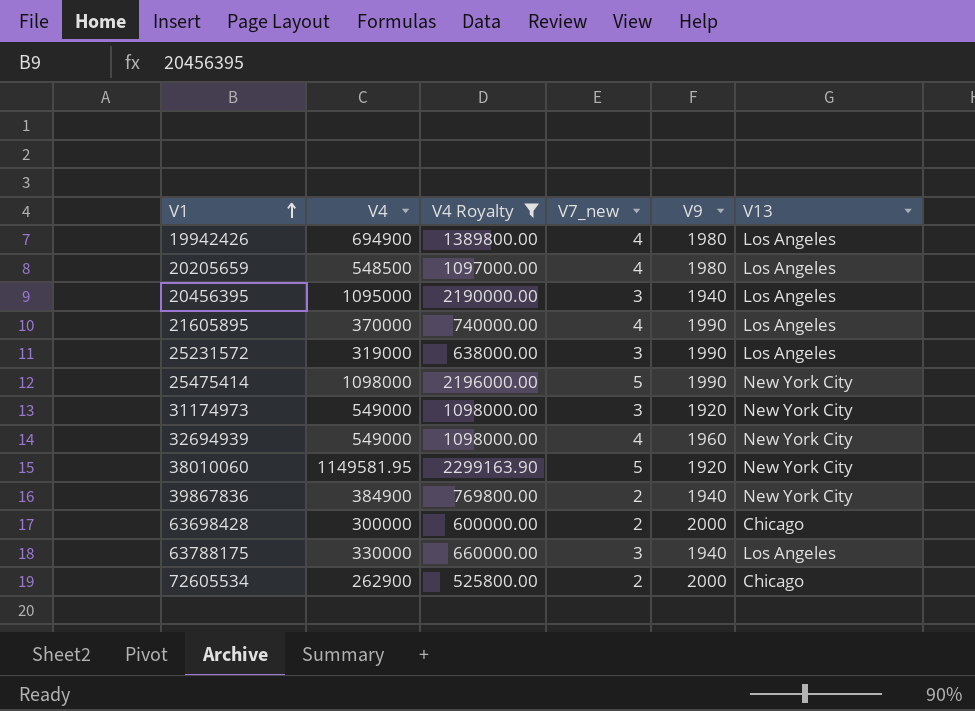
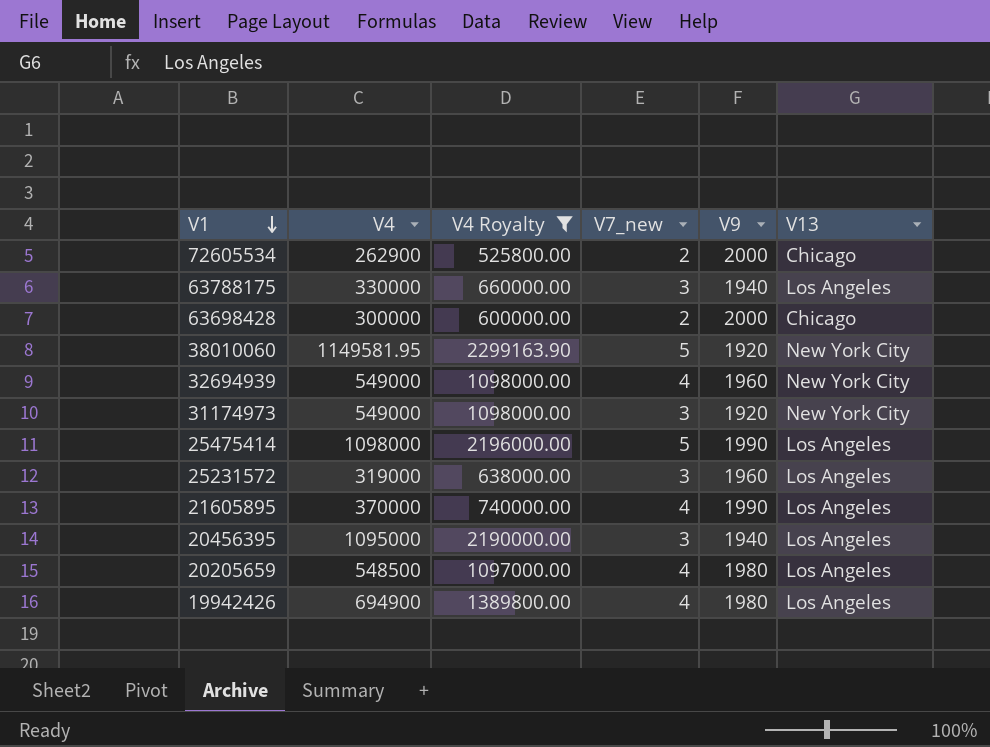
row order: V1 ascending -> V1 descending
row 39867836: 384900 | 769800.00 | 2 | 1940 | New York City -> none
25475414 | V13: New York City -> Los Angeles
25231572 | V9: 1990 -> 1960

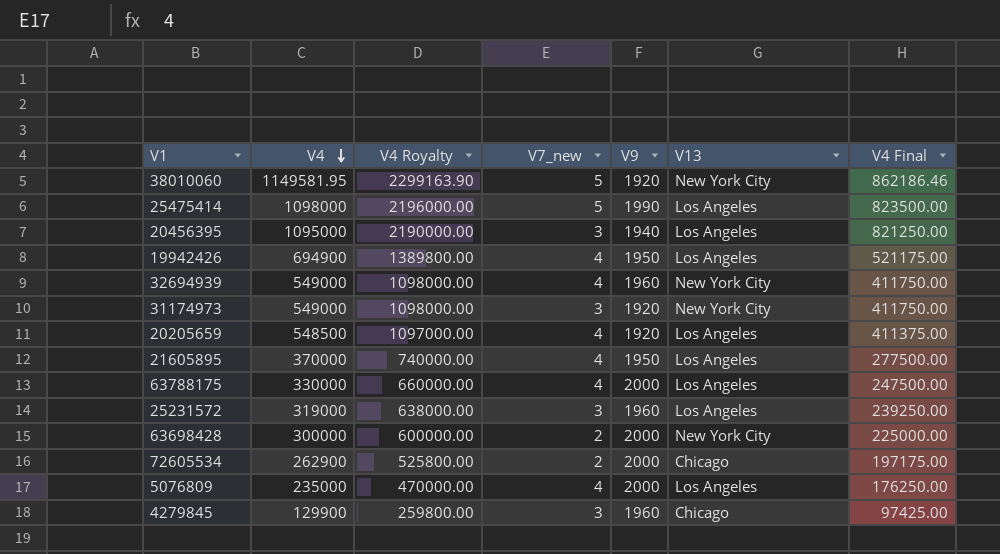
filter: V4 Royalty >= 525800.00 -> none
row order: V1 descending -> V4 descending
column V4 Final | formula: none -> [V4] * 0.75
19942426 | V9: 1980 -> 1950
20205659 | V9: 1980 -> 1920
21605895 | V9: 1990 -> 1950
63788175 | V7_new: 3 -> 4
63788175 | V9: 1940 -> 2000
63698428 | V13: Chicago -> New York City

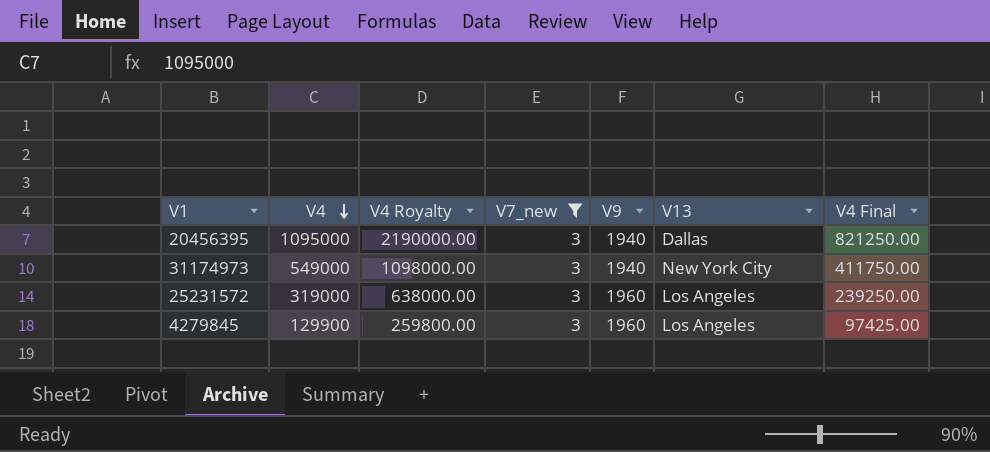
filter: none -> V7_new = 3
20456395 | V13: Los Angeles -> Dallas
31174973 | V9: 1920 -> 1940
4279845 | V13: Chicago -> Los Angeles

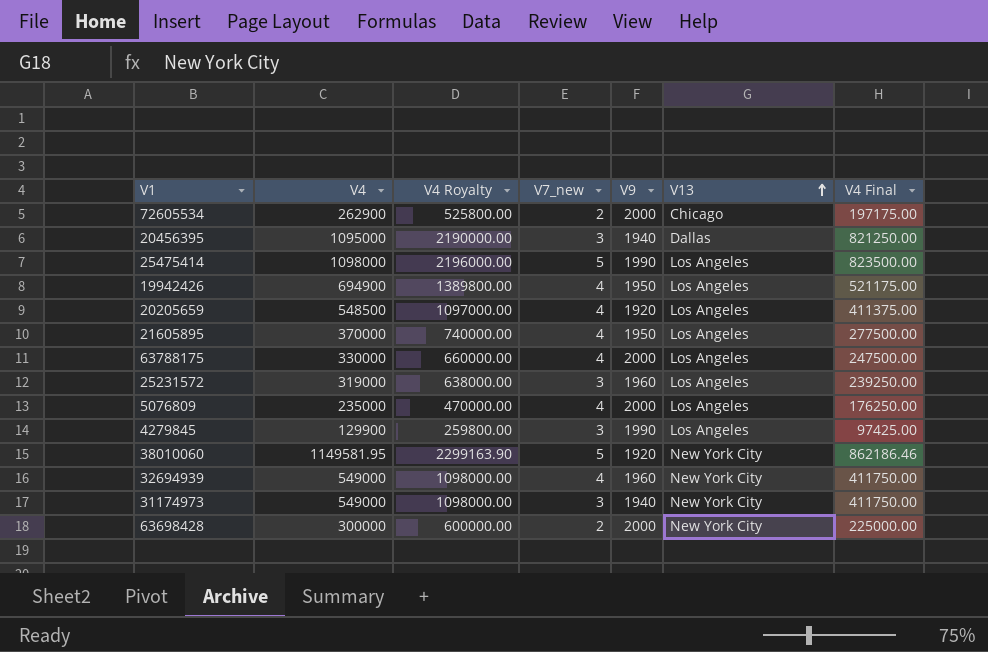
filter: V7_new = 3 -> none
row order: V4 descending -> V13 ascending
4279845 | V9: 1960 -> 1990

